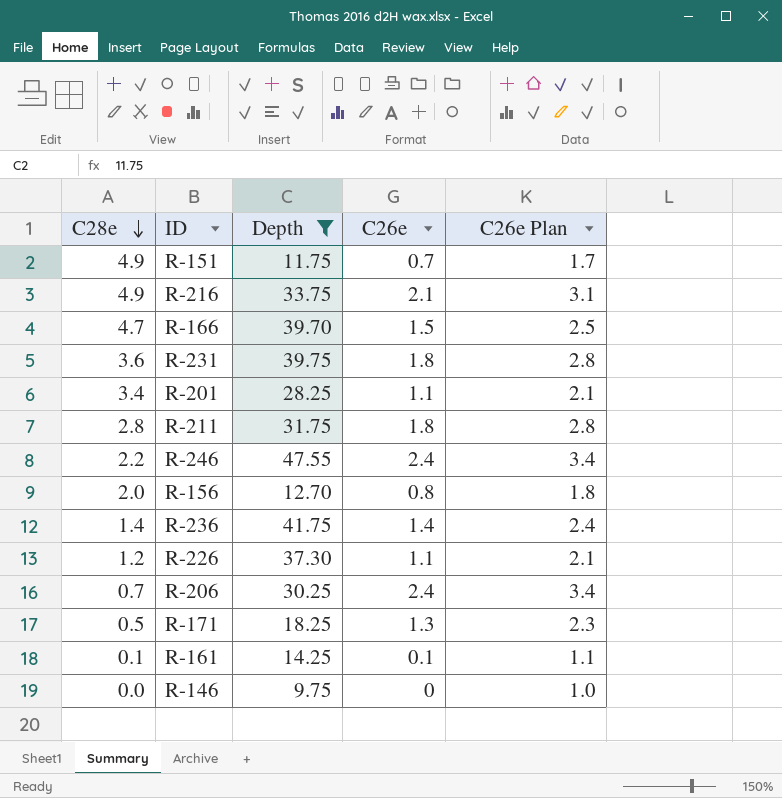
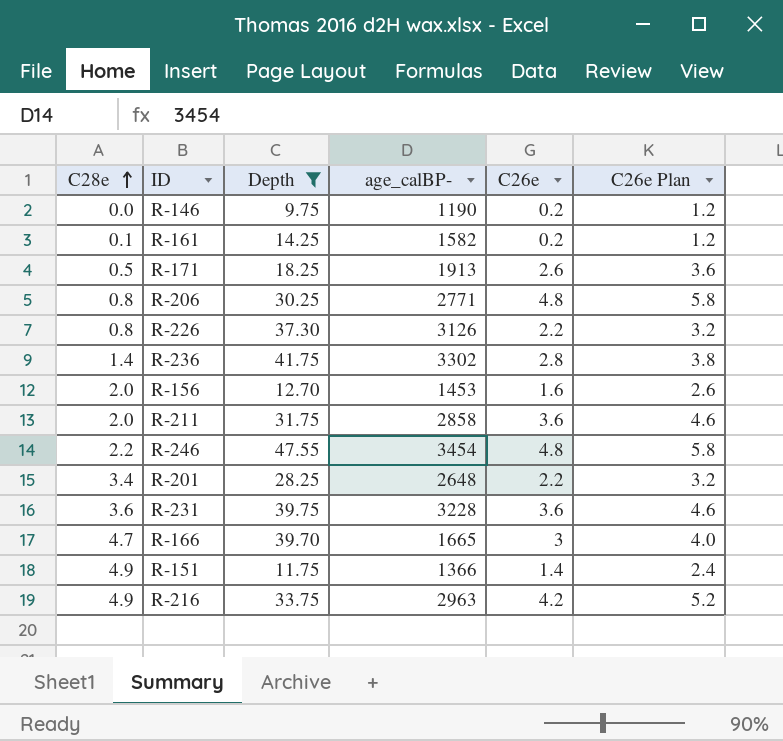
row order: C28e descending -> C28e ascending
column age_calBP- | position: none -> 4
R-146 | C26e: 0 -> 0.2
R-146 | C26e Plan: 1.0 -> 1.2
R-161 | C26e: 0.1 -> 0.2
R-161 | C26e Plan: 1.1 -> 1.2
R-171 | C26e: 1.3 -> 2.6
R-171 | C26e Plan: 2.3 -> 3.6
R-206 | C28e: 0.7 -> 0.8
R-206 | C26e: 2.4 -> 4.8
R-206 | C26e Plan: 3.4 -> 5.8
R-226 | C28e: 1.2 -> 0.8
R-226 | C26e: 1.1 -> 2.2
R-226 | C26e Plan: 2.1 -> 3.2
R-236 | C26e: 1.4 -> 2.8
R-236 | C26e Plan: 2.4 -> 3.8
R-156 | C26e: 0.8 -> 1.6
R-156 | C26e Plan: 1.8 -> 2.6
R-211 | C28e: 2.8 -> 2.0
R-211 | C26e: 1.8 -> 3.6
R-211 | C26e Plan: 2.8 -> 4.6
R-246 | C26e: 2.4 -> 4.8
R-246 | C26e Plan: 3.4 -> 5.8
R-201 | C26e: 1.1 -> 2.2
R-201 | C26e Plan: 2.1 -> 3.2
R-231 | C26e: 1.8 -> 3.6
R-231 | C26e Plan: 2.8 -> 4.6
R-166 | C26e: 1.5 -> 3
R-166 | C26e Plan: 2.5 -> 4.0
R-151 | C26e: 0.7 -> 1.4
R-151 | C26e Plan: 1.7 -> 2.4
R-216 | C26e: 2.1 -> 4.2
R-216 | C26e Plan: 3.1 -> 5.2

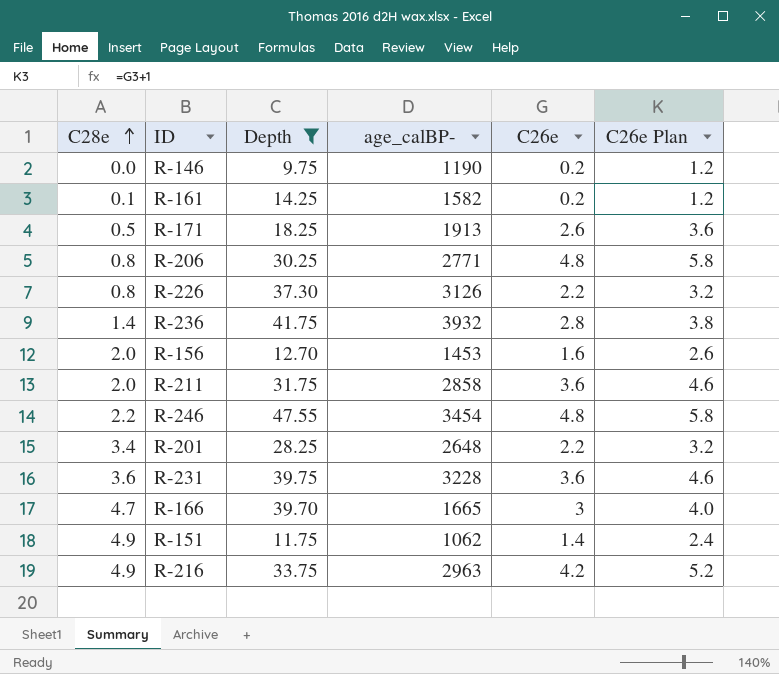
R-236 | age_calBP-: 3302 -> 3932
R-151 | age_calBP-: 1366 -> 1062

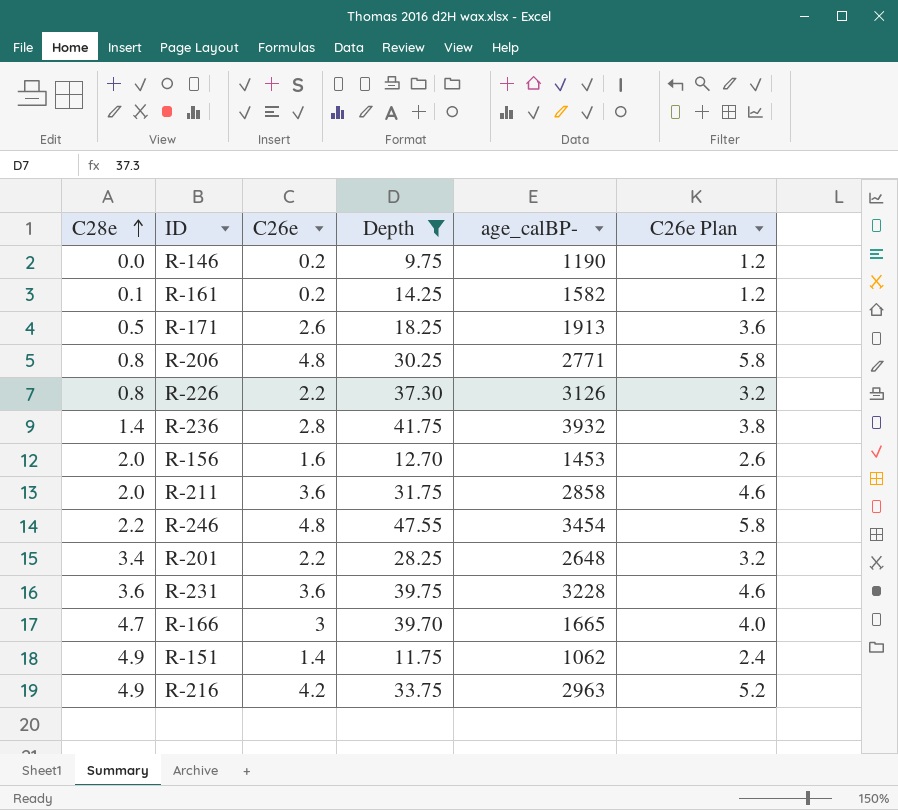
column C26e | position: 5 -> 3

